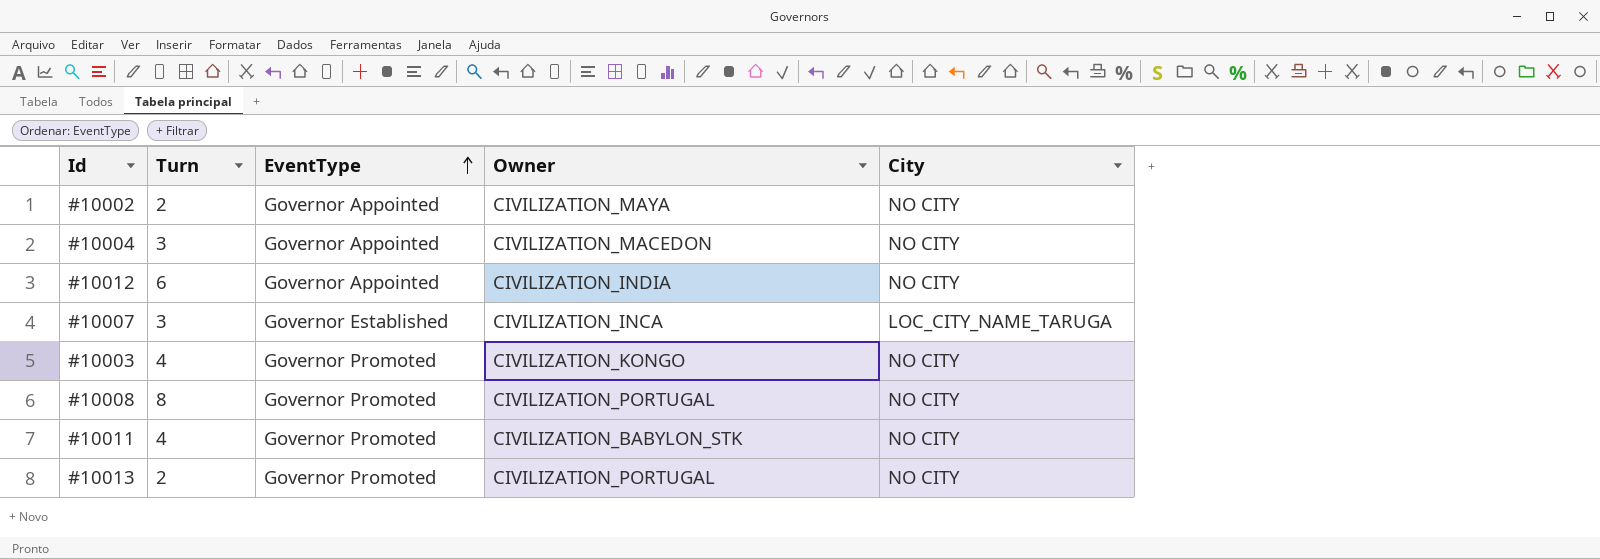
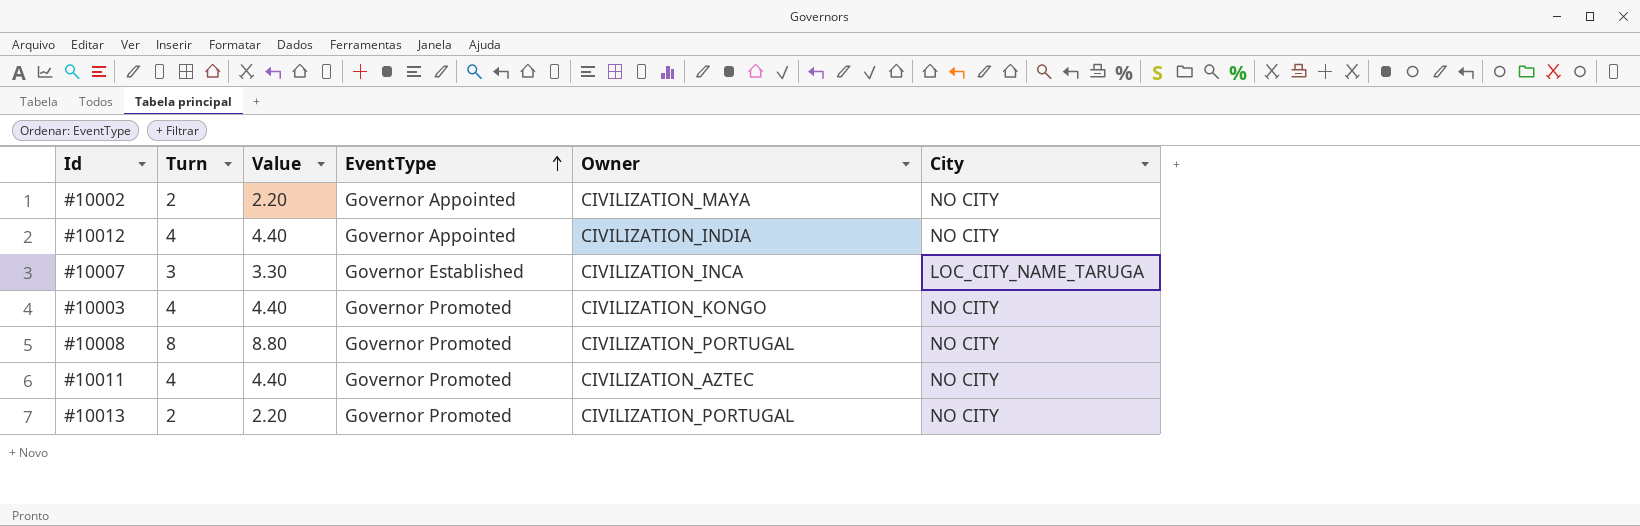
column Value | formula: none -> [Turn] * 1.1
row #10004: 3 | Governor Appointed | CIVILIZATION_MACEDON | NO CITY -> none
#10012 | Turn: 6 -> 4
#10011 | Owner: CIVILIZATION_BABYLON_STK -> CIVILIZATION_AZTEC

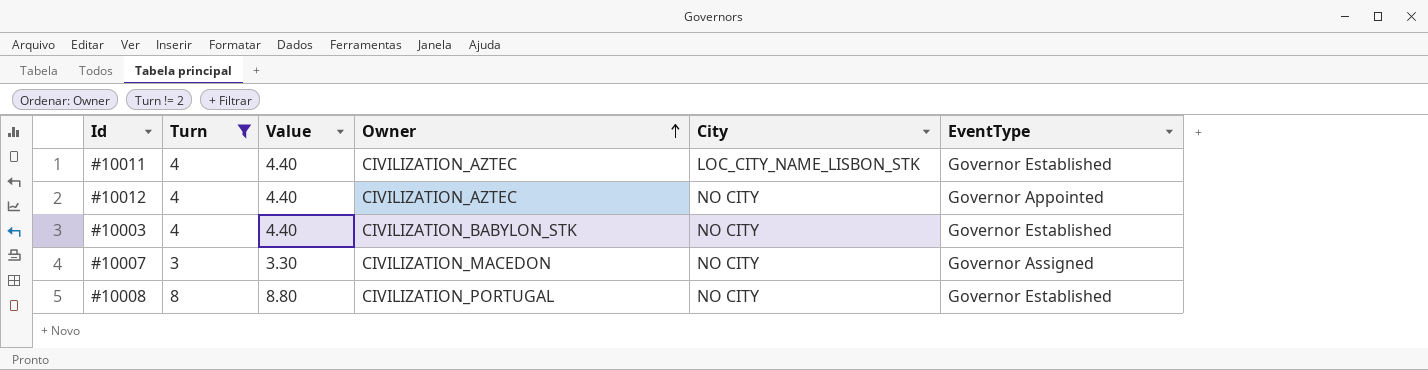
filter: none -> Turn != 2
row order: EventType ascending -> Owner ascending
column EventType | position: 4 -> 6
#10011 | City: NO CITY -> LOC_CITY_NAME_LISBON_STK
#10011 | EventType: Governor Promoted -> Governor Established
#10012 | Owner: CIVILIZATION_INDIA -> CIVILIZATION_AZTEC
#10003 | Owner: CIVILIZATION_KONGO -> CIVILIZATION_BABYLON_STK
#10003 | EventType: Governor Promoted -> Governor Established
#10007 | Owner: CIVILIZATION_INCA -> CIVILIZATION_MACEDON
#10007 | City: LOC_CITY_NAME_TARUGA -> NO CITY
#10007 | EventType: Governor Established -> Governor Assigned
#10008 | EventType: Governor Promoted -> Governor Established

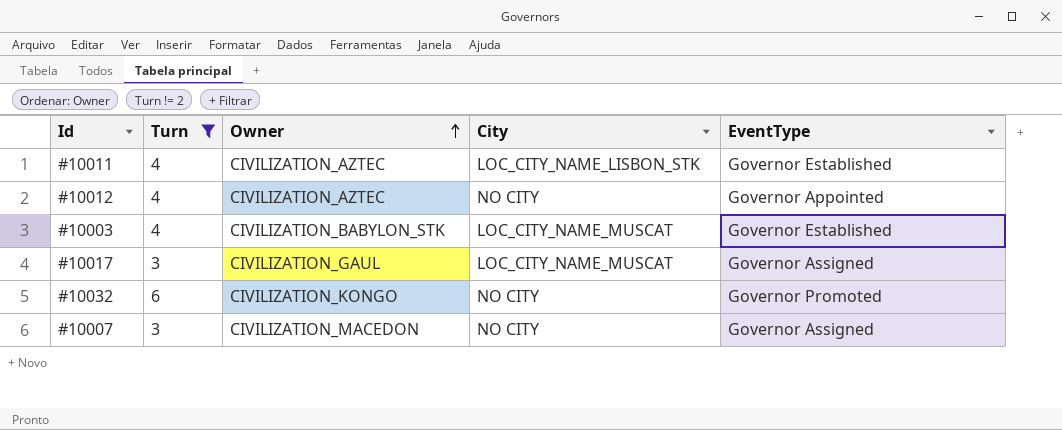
column Value | formula: [Turn] * 1.1 -> none
row #10008: 8 | 8.80 | CIVILIZATION_PORTUGAL | NO CITY | Governor Established -> none
#10003 | City: NO CITY -> LOC_CITY_NAME_MUSCAT
row #10017: none -> 3 | CIVILIZATION_GAUL | LOC_CITY_NAME_MUSCAT | Governor Assigned
row #10032: none -> 6 | CIVILIZATION_KONGO | NO CITY | Governor Promoted

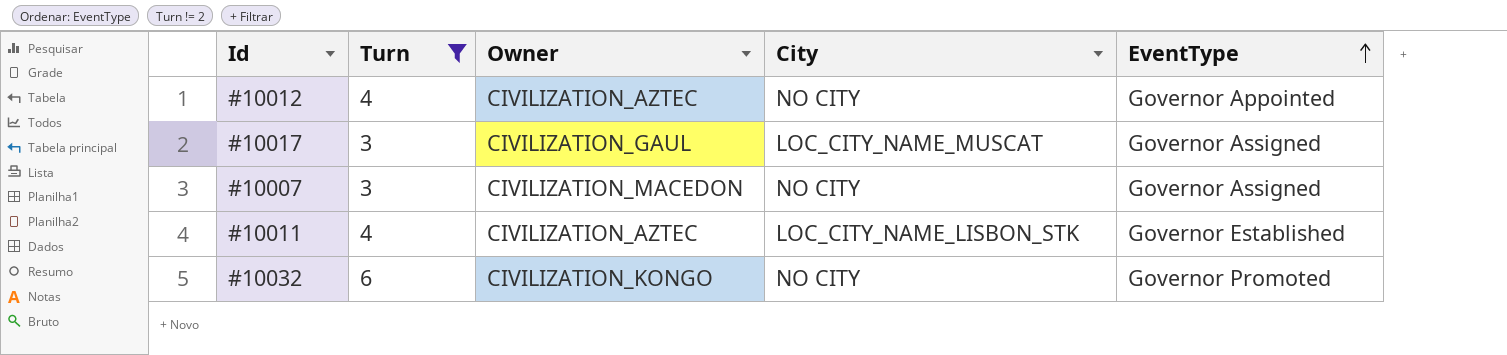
row order: Owner ascending -> EventType ascending
row #10003: 4 | CIVILIZATION_BABYLON_STK | LOC_CITY_NAME_MUSCAT | Governor Established -> none

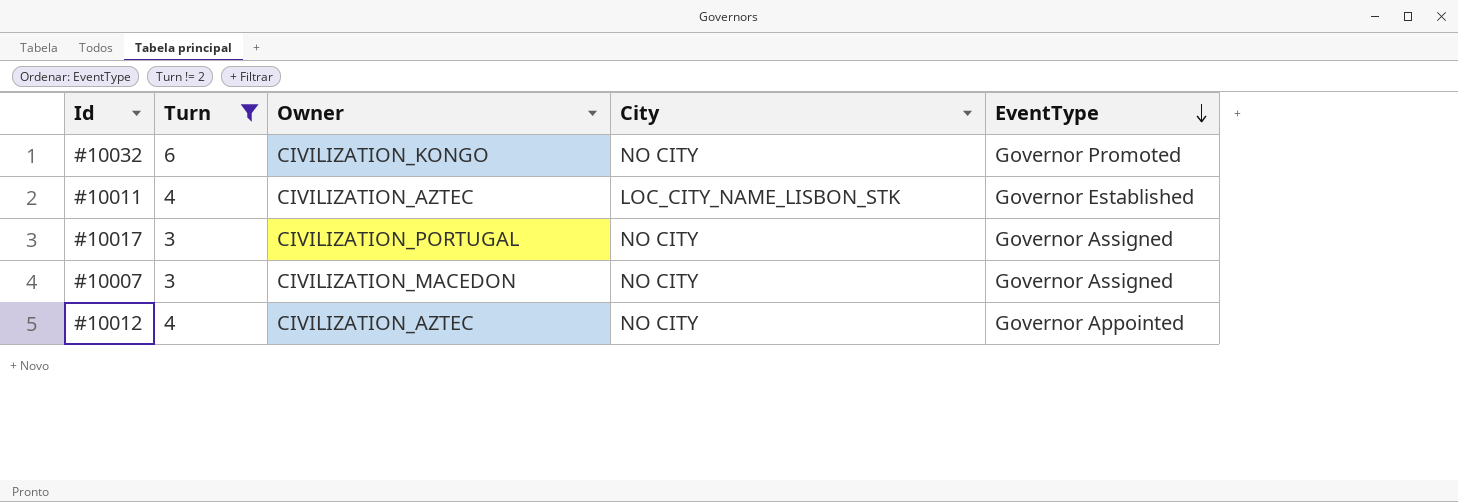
row order: EventType ascending -> EventType descending
#10017 | Owner: CIVILIZATION_GAUL -> CIVILIZATION_PORTUGAL
#10017 | City: LOC_CITY_NAME_MUSCAT -> NO CITY

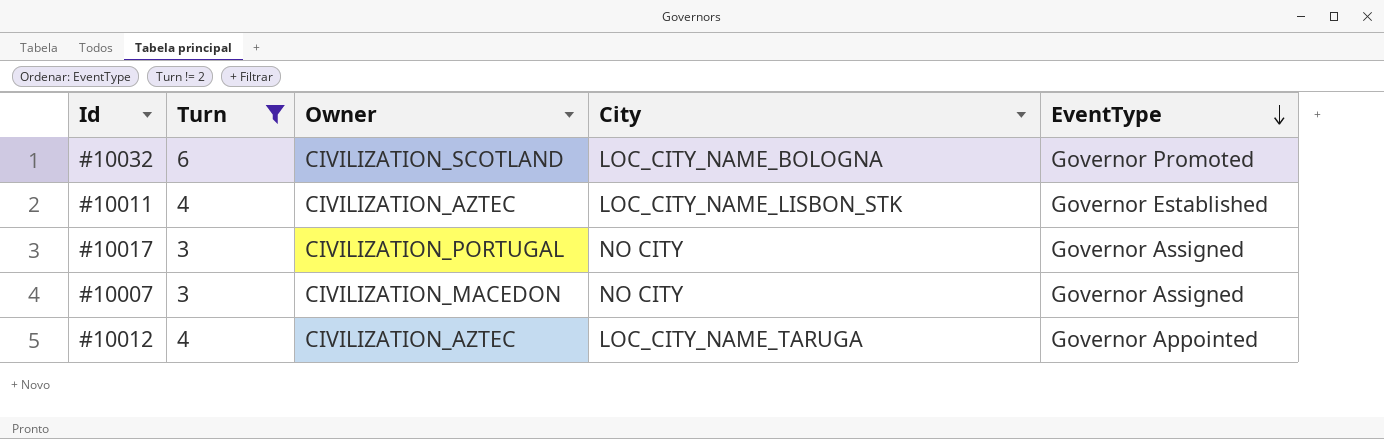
#10032 | Owner: CIVILIZATION_KONGO -> CIVILIZATION_SCOTLAND
#10032 | City: NO CITY -> LOC_CITY_NAME_BOLOGNA
#10012 | City: NO CITY -> LOC_CITY_NAME_TARUGA

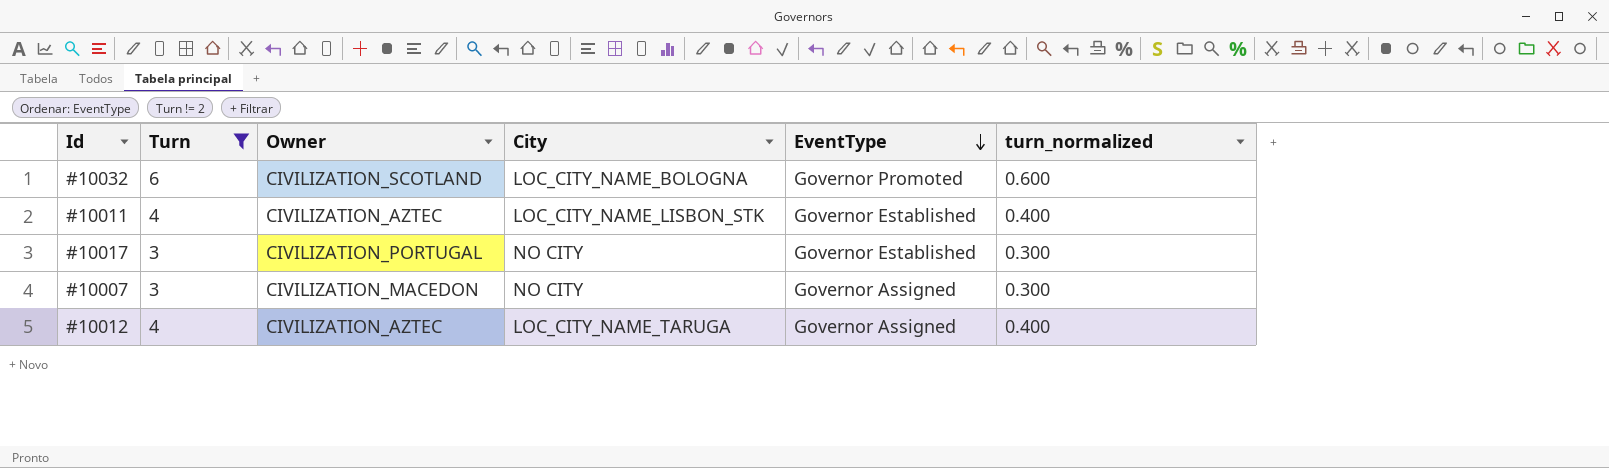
column turn_normalized | formula: none -> [Turn] * 0.1
#10017 | EventType: Governor Assigned -> Governor Established
#10012 | EventType: Governor Appointed -> Governor Assigned

